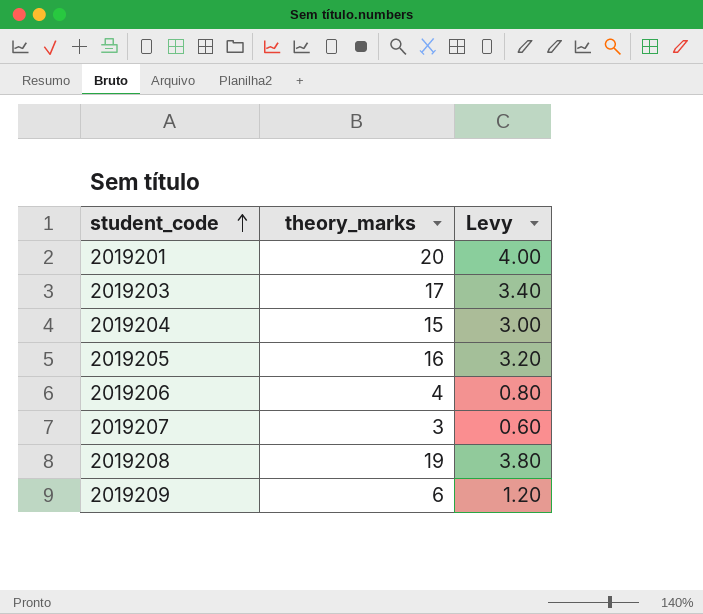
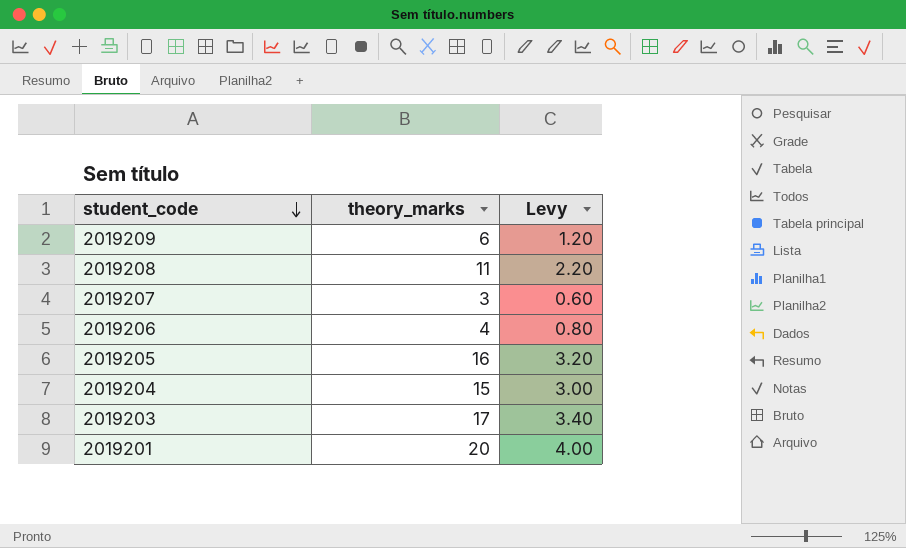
row order: student_code ascending -> student_code descending
2019208 | theory_marks: 19 -> 11
2019208 | Levy: 3.80 -> 2.20

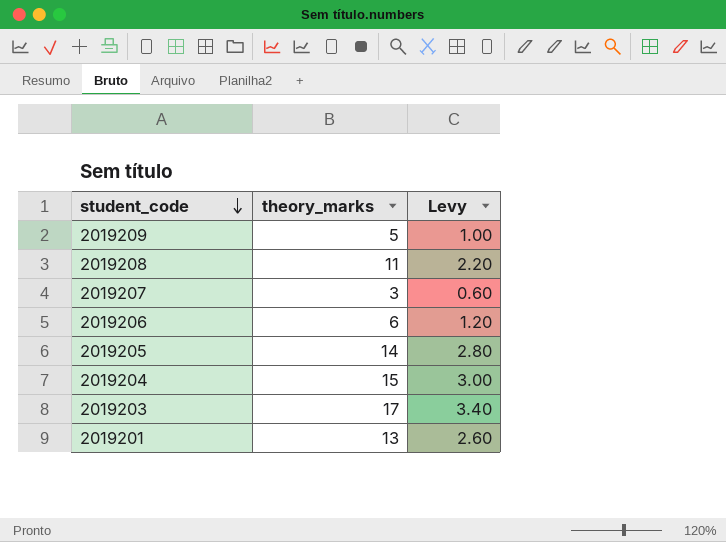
2019209 | theory_marks: 6 -> 5
2019209 | Levy: 1.20 -> 1.00
2019206 | theory_marks: 4 -> 6
2019206 | Levy: 0.80 -> 1.20
2019205 | theory_marks: 16 -> 14
2019205 | Levy: 3.20 -> 2.80
2019201 | theory_marks: 20 -> 13
2019201 | Levy: 4.00 -> 2.60

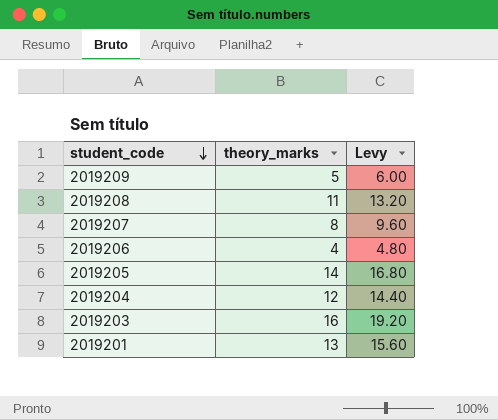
column Levy | formula: [theory_marks] * 0.2 -> [theory_marks] * 1.2
2019207 | theory_marks: 3 -> 8
2019206 | theory_marks: 6 -> 4
2019204 | theory_marks: 15 -> 12
2019203 | theory_marks: 17 -> 16

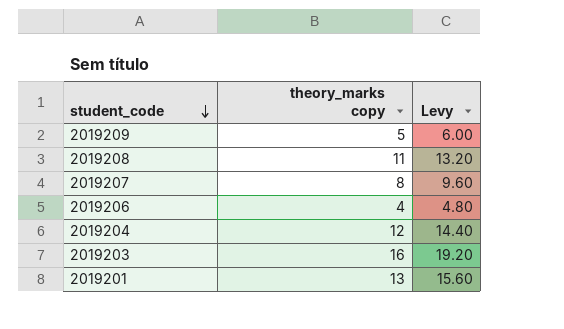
column name: theory_marks -> theory_marks copy
row 2019205: 14 | 16.80 -> none

